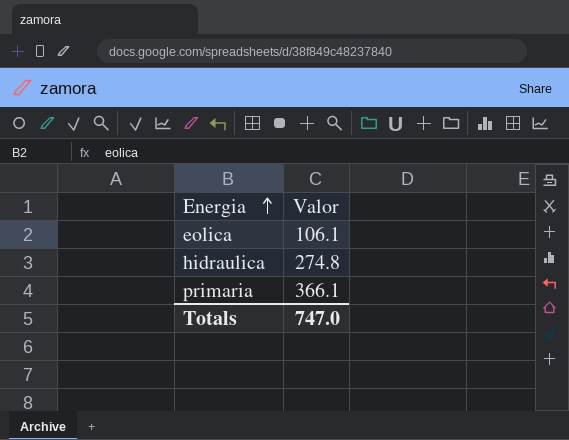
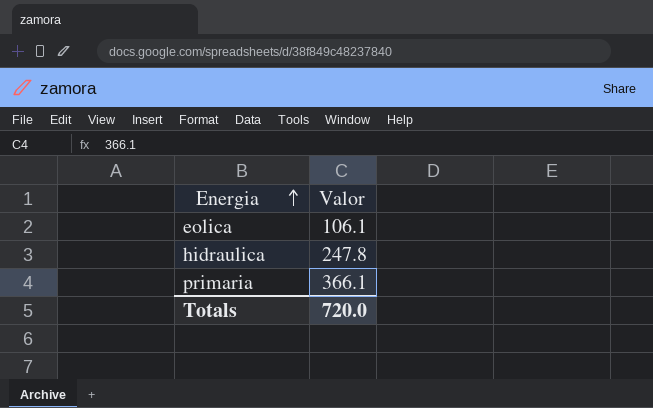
hidraulica | Valor: 274.8 -> 247.8
Totals | Valor: 747.0 -> 720.0

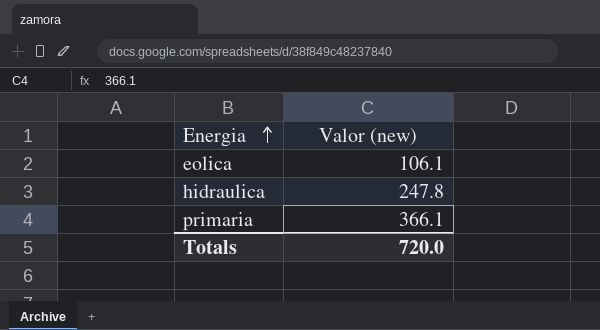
column name: Valor -> Valor (new)

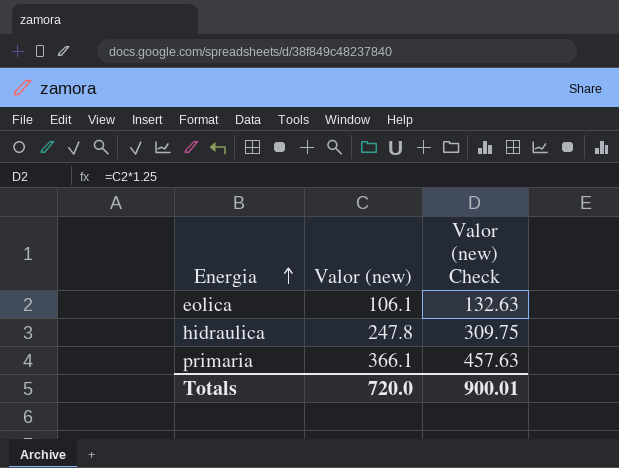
column Valor (new) Check | formula: none -> [Valor (new)] * 1.25

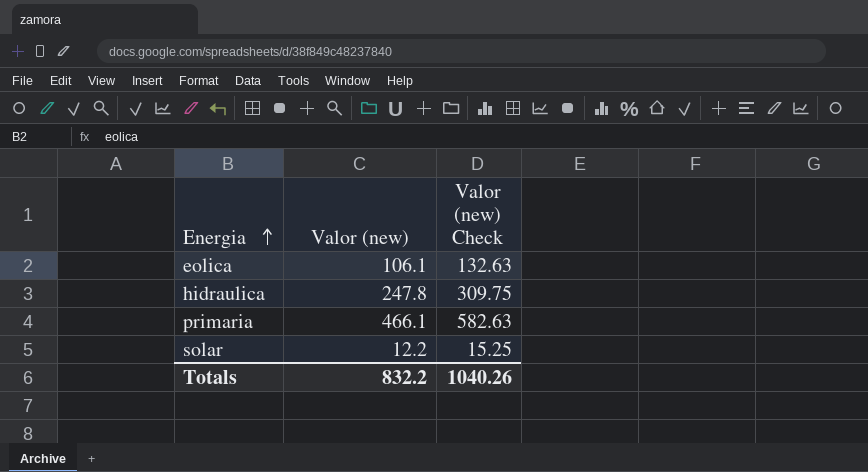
primaria | Valor (new): 366.1 -> 466.1
primaria | Valor (new) Check: 457.63 -> 582.63
row solar: none -> 12.2 | 15.25
Totals | Valor (new): 720.0 -> 832.2
Totals | Valor (new) Check: 900.01 -> 1040.26

